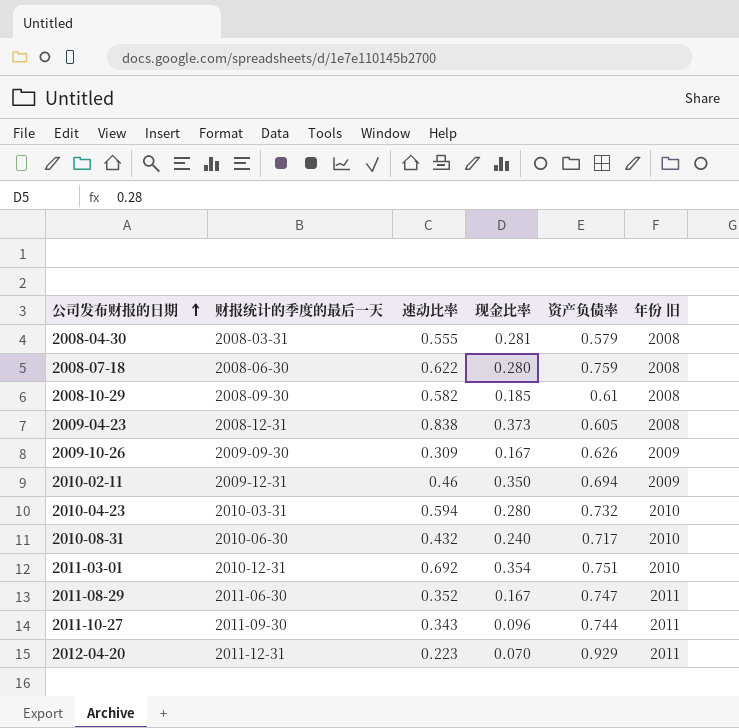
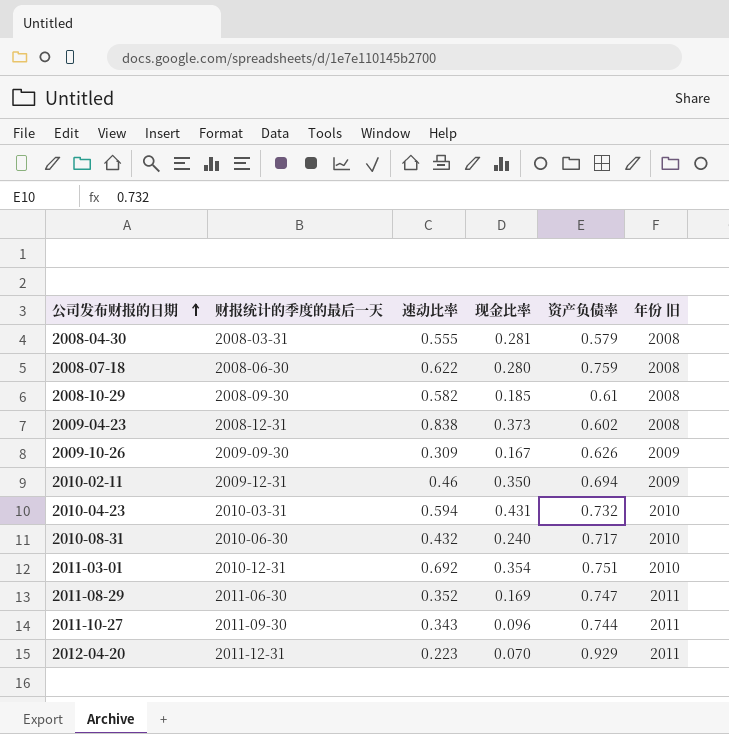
2009-04-23 | 资产负债率: 0.605 -> 0.602
2010-04-23 | 现金比率: 0.280 -> 0.431
2011-08-29 | 现金比率: 0.167 -> 0.169

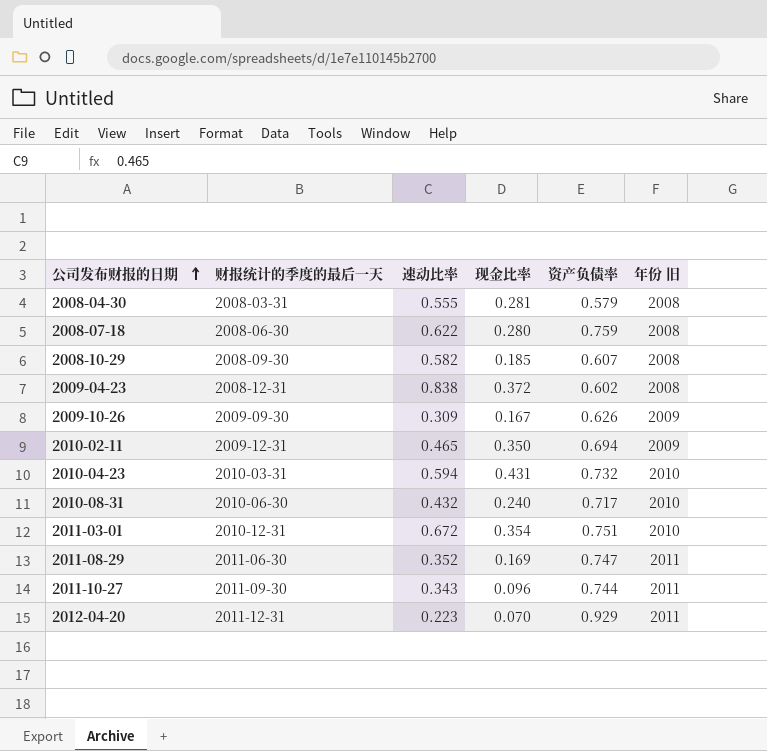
2008-10-29 | 资产负债率: 0.61 -> 0.607
2009-04-23 | 现金比率: 0.373 -> 0.372
2010-02-11 | 速动比率: 0.46 -> 0.465
2011-03-01 | 速动比率: 0.692 -> 0.672

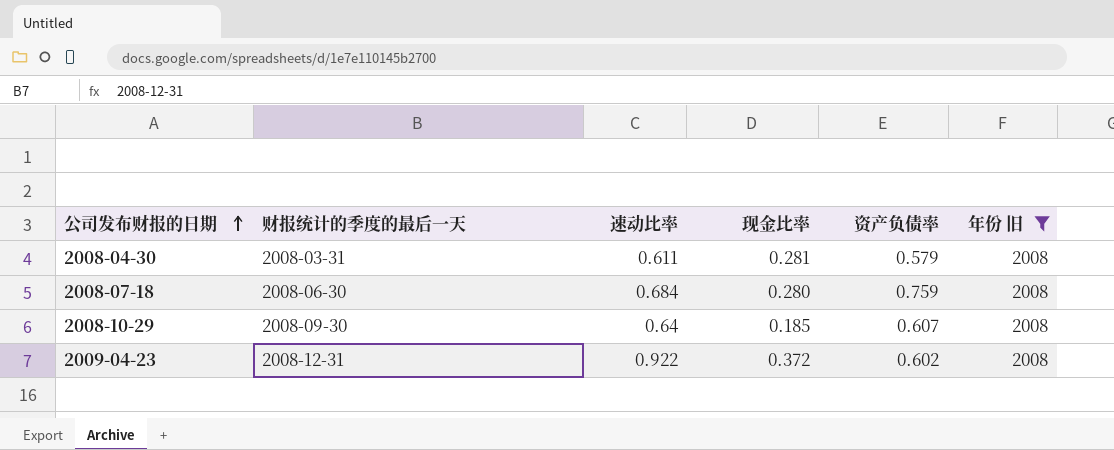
filter: none -> 年份 旧 = 2008
2008-04-30 | 速动比率: 0.555 -> 0.611
2008-07-18 | 速动比率: 0.622 -> 0.684
2008-10-29 | 速动比率: 0.582 -> 0.64
2009-04-23 | 速动比率: 0.838 -> 0.922

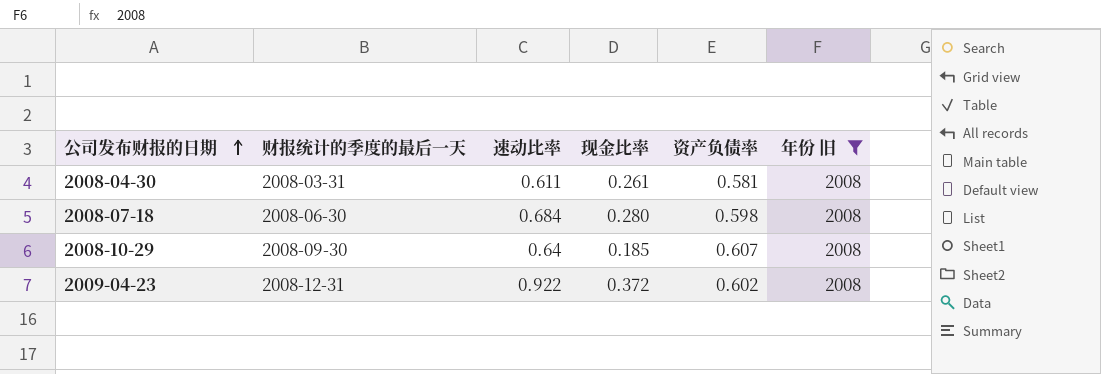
2008-04-30 | 现金比率: 0.281 -> 0.261
2008-04-30 | 资产负债率: 0.579 -> 0.581
2008-07-18 | 资产负债率: 0.759 -> 0.598

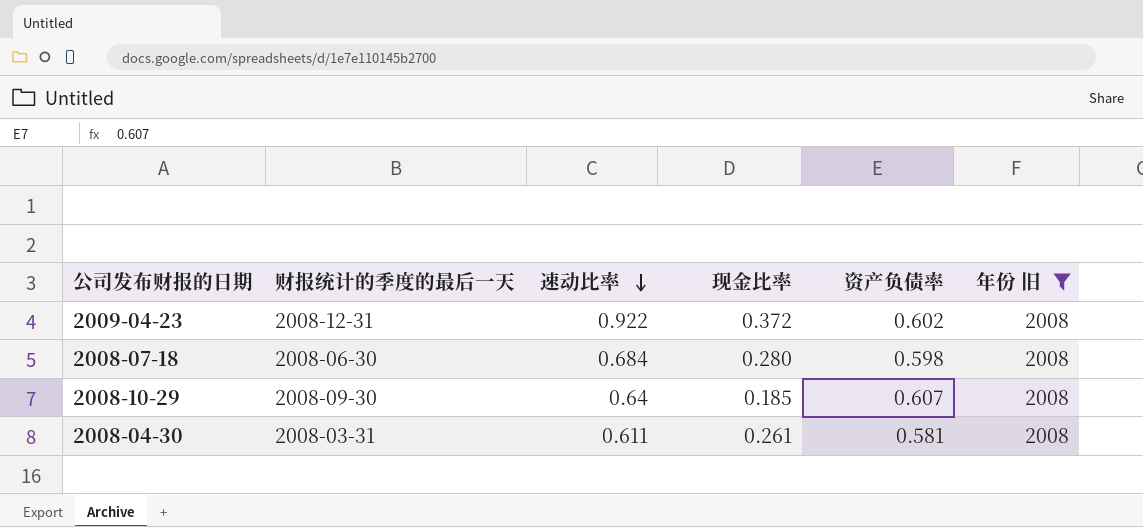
row order: 公司发布财报的日期 ascending -> 速动比率 descending

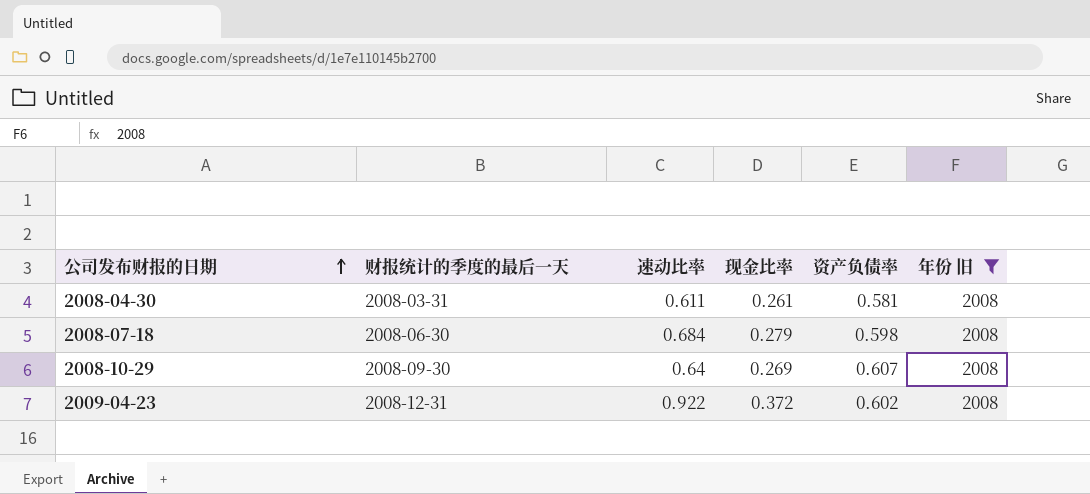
row order: 速动比率 descending -> 公司发布财报的日期 ascending
2008-07-18 | 现金比率: 0.280 -> 0.279
2008-10-29 | 现金比率: 0.185 -> 0.269

